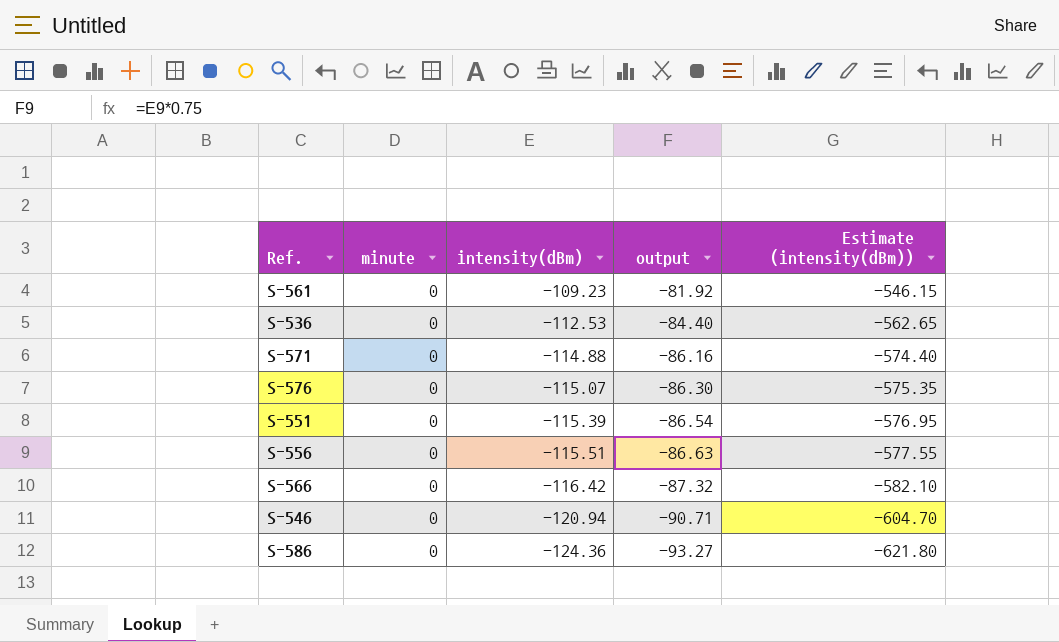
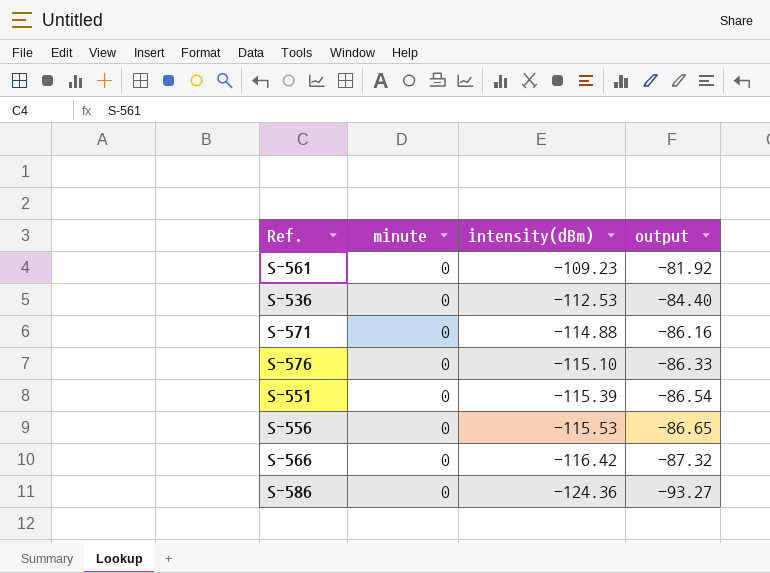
column Estimate (intensity(dBm)) | formula: [intensity(dBm)] * 5 -> none
row S-546: 0 | -120.94 | -90.71 | -604.70 -> none
S-576 | intensity(dBm): -115.07 -> -115.10
S-576 | output: -86.30 -> -86.33
S-556 | intensity(dBm): -115.51 -> -115.53
S-556 | output: -86.63 -> -86.65

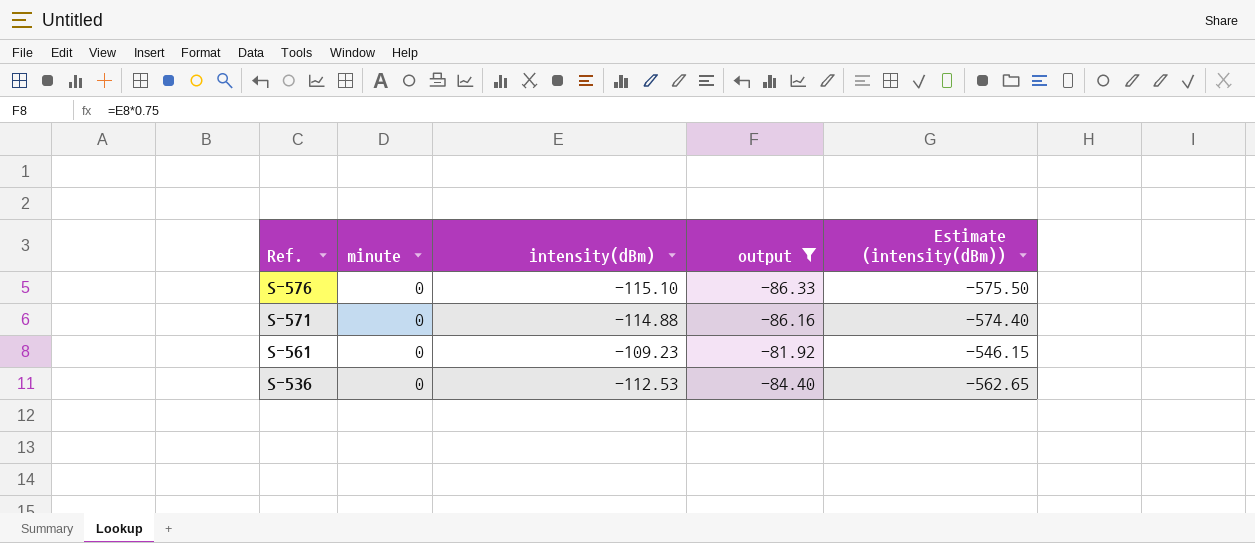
filter: none -> output >= -86.33
row order: intensity(dBm) descending -> Ref. descending
column Estimate (intensity(dBm)) | formula: none -> [intensity(dBm)] * 5

